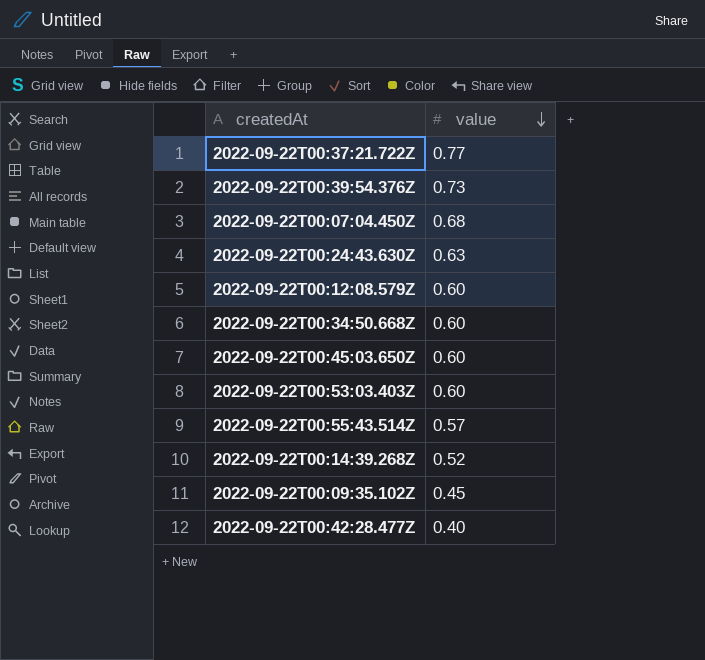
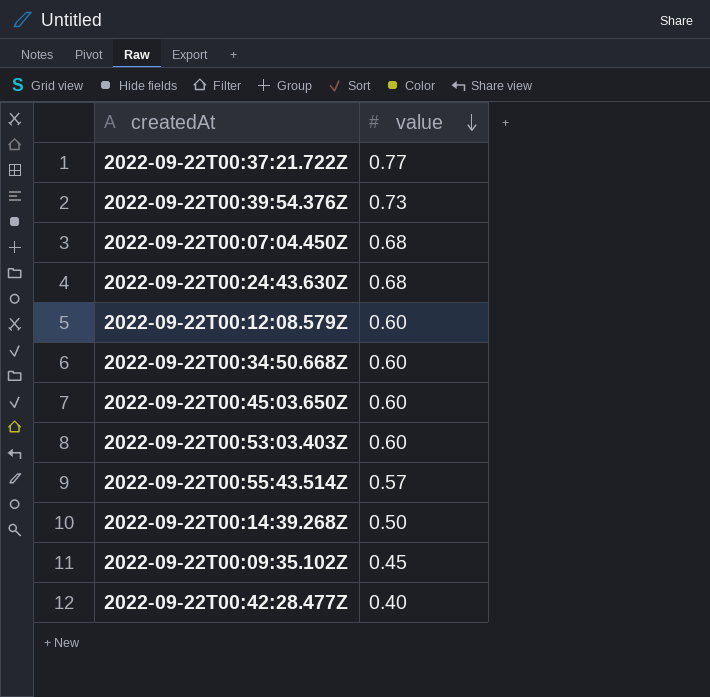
2022-09-22T00:24:43.630Z | value: 0.63 -> 0.68
2022-09-22T00:14:39.268Z | value: 0.52 -> 0.50

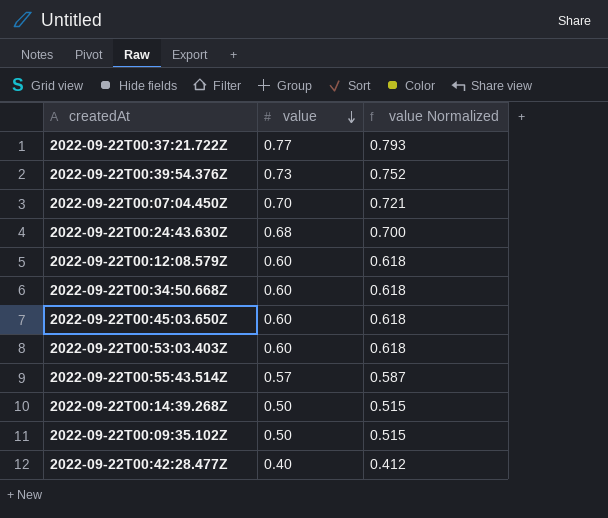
column value Normalized | formula: none -> [value] * 1.03
2022-09-22T00:07:04.450Z | value: 0.68 -> 0.70
2022-09-22T00:09:35.102Z | value: 0.45 -> 0.50

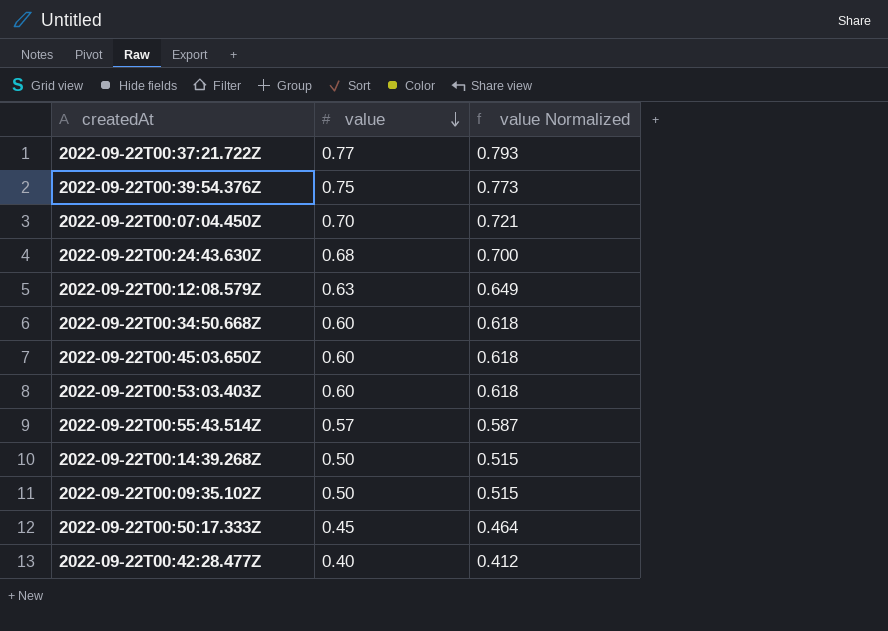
2022-09-22T00:39:54.376Z | value: 0.73 -> 0.75
2022-09-22T00:39:54.376Z | value Normalized: 0.752 -> 0.773
2022-09-22T00:12:08.579Z | value: 0.60 -> 0.63
2022-09-22T00:12:08.579Z | value Normalized: 0.618 -> 0.649
row 2022-09-22T00:50:17.333Z: none -> 0.45 | 0.464

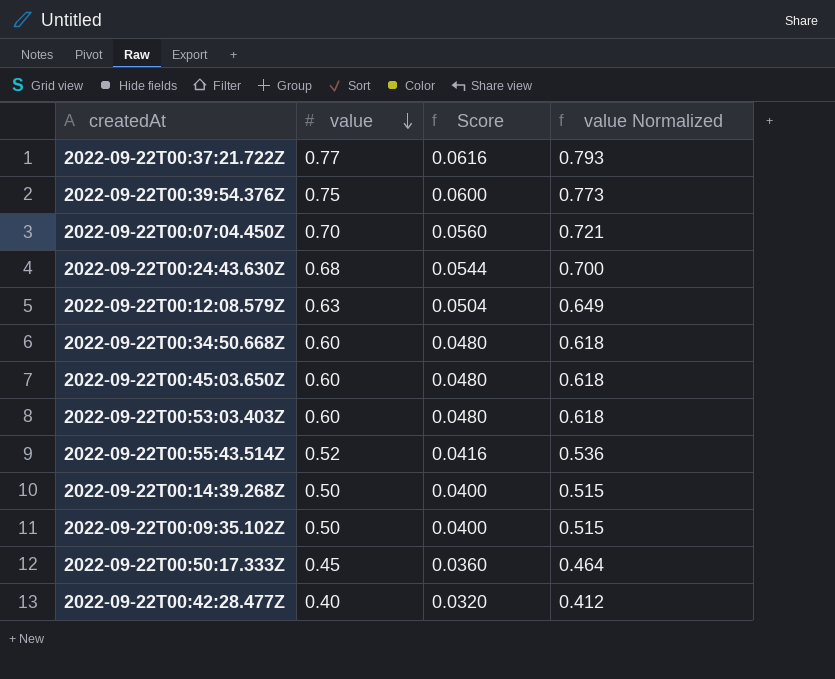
column Score | formula: none -> [value] * 0.08
2022-09-22T00:55:43.514Z | value: 0.57 -> 0.52
2022-09-22T00:55:43.514Z | value Normalized: 0.587 -> 0.536

